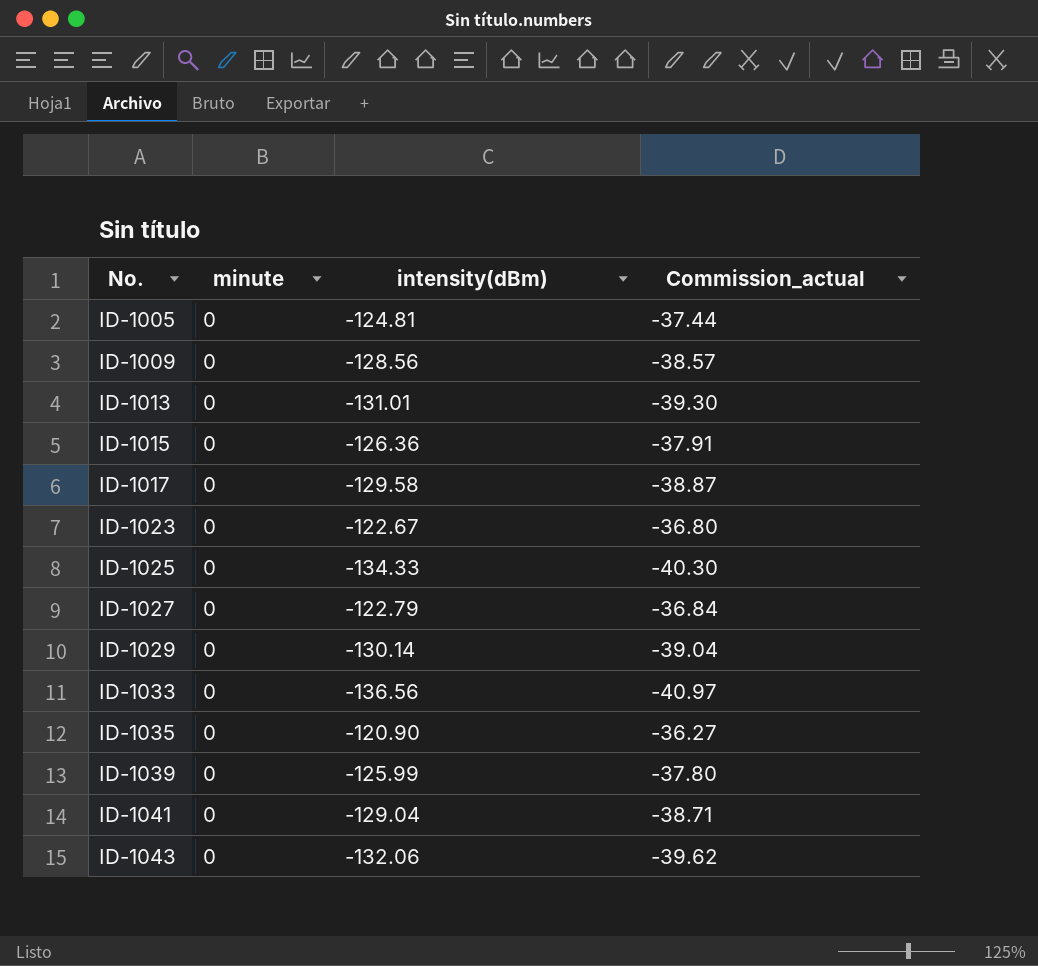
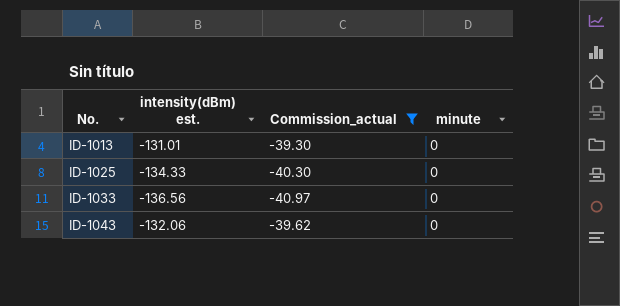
filter: none -> Commission_actual <= -39.30
column name: intensity(dBm) -> intensity(dBm) est.
column minute | position: 2 -> 4

